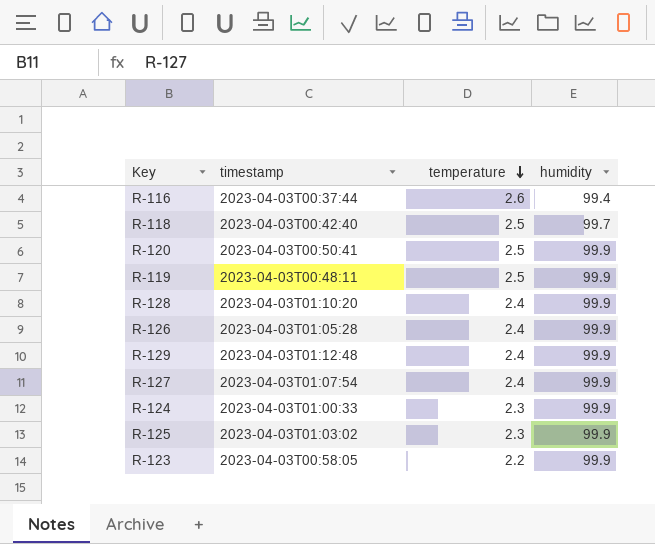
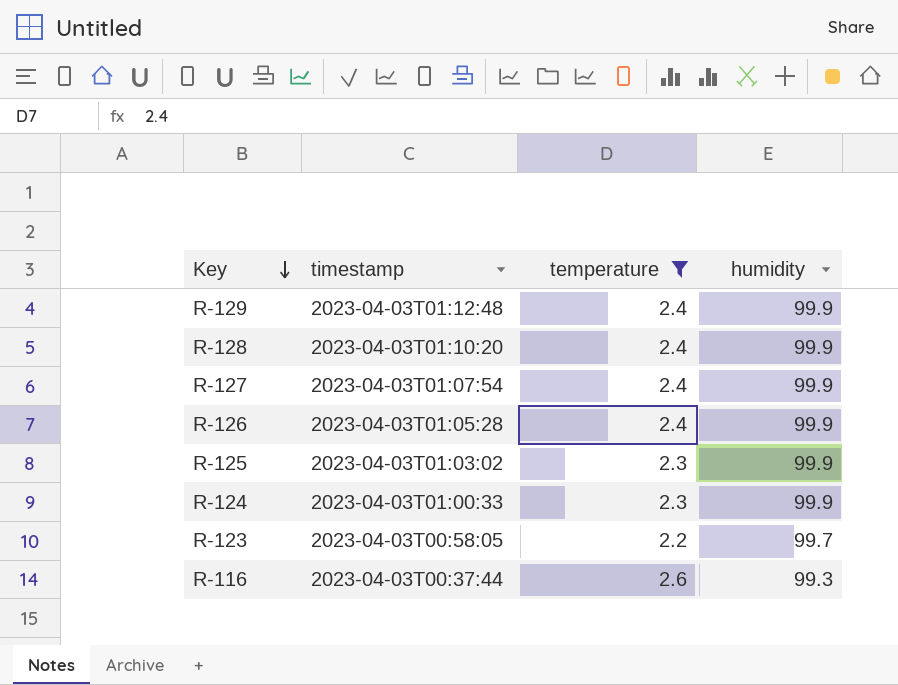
filter: none -> temperature != 2.5
row order: temperature descending -> Key descending
R-123 | humidity: 99.9 -> 99.7
R-116 | humidity: 99.4 -> 99.3

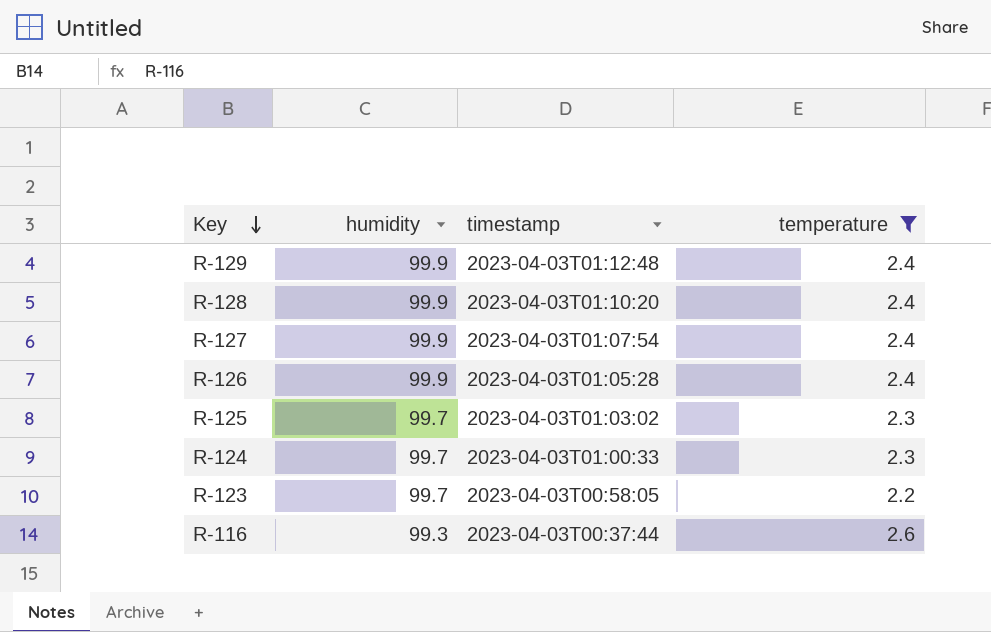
column humidity | position: 4 -> 2
R-125 | humidity: 99.9 -> 99.7
R-124 | humidity: 99.9 -> 99.7

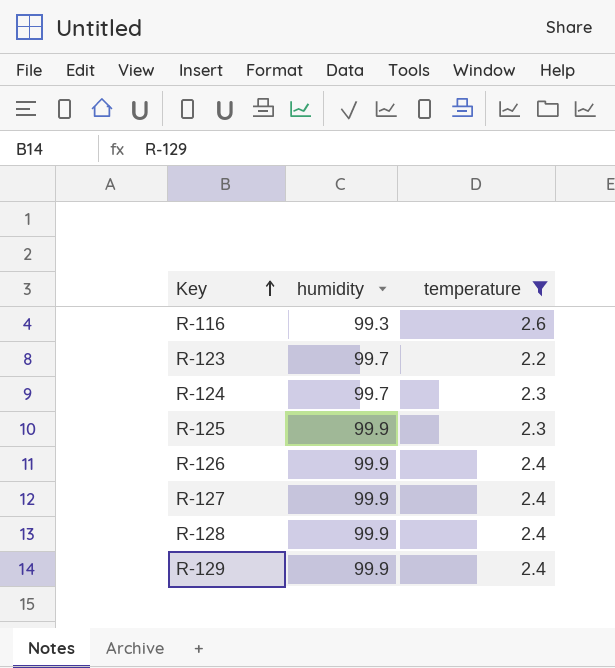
row order: Key descending -> Key ascending
column timestamp | position: 3 -> none
R-125 | humidity: 99.7 -> 99.9

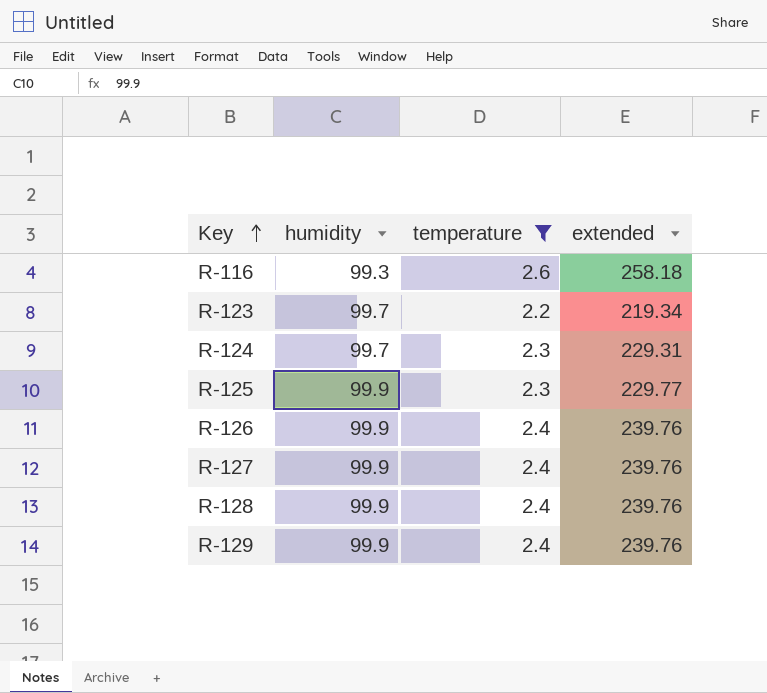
column extended | formula: none -> [humidity] * [temperature]

